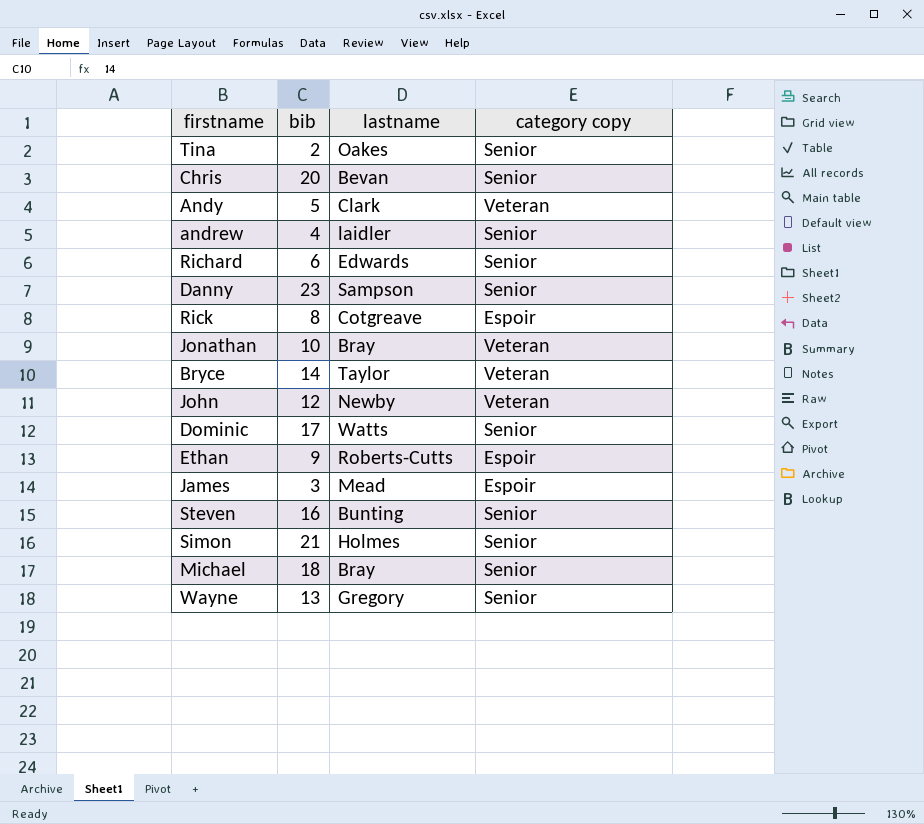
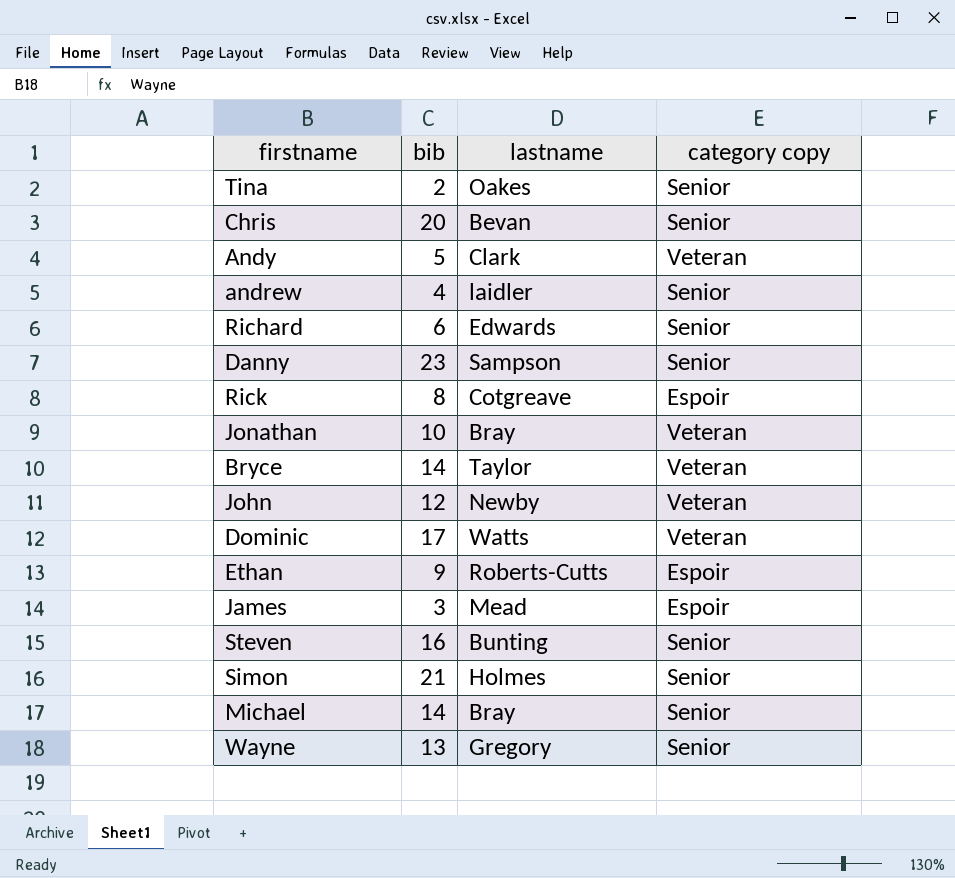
Dominic | category copy: Senior -> Veteran
Michael | bib: 18 -> 14

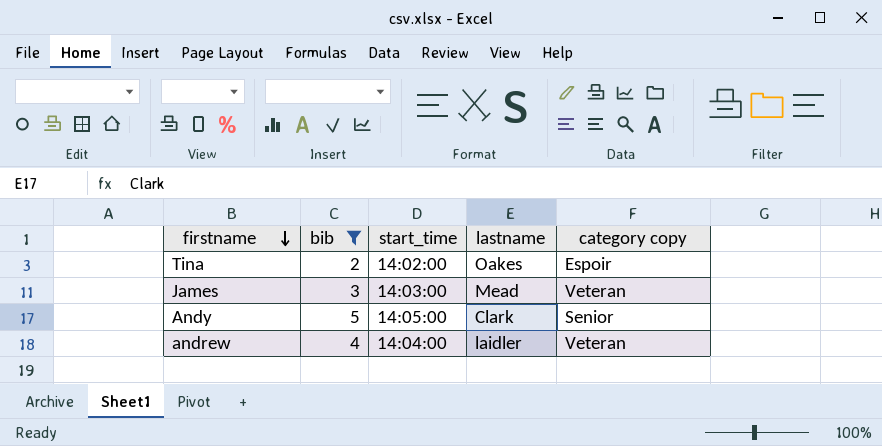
filter: none -> bib <= 5
row order: none -> firstname descending
column start_time | position: none -> 3
Tina | category copy: Senior -> Espoir
James | category copy: Espoir -> Veteran
Andy | category copy: Veteran -> Senior
andrew | category copy: Senior -> Veteran

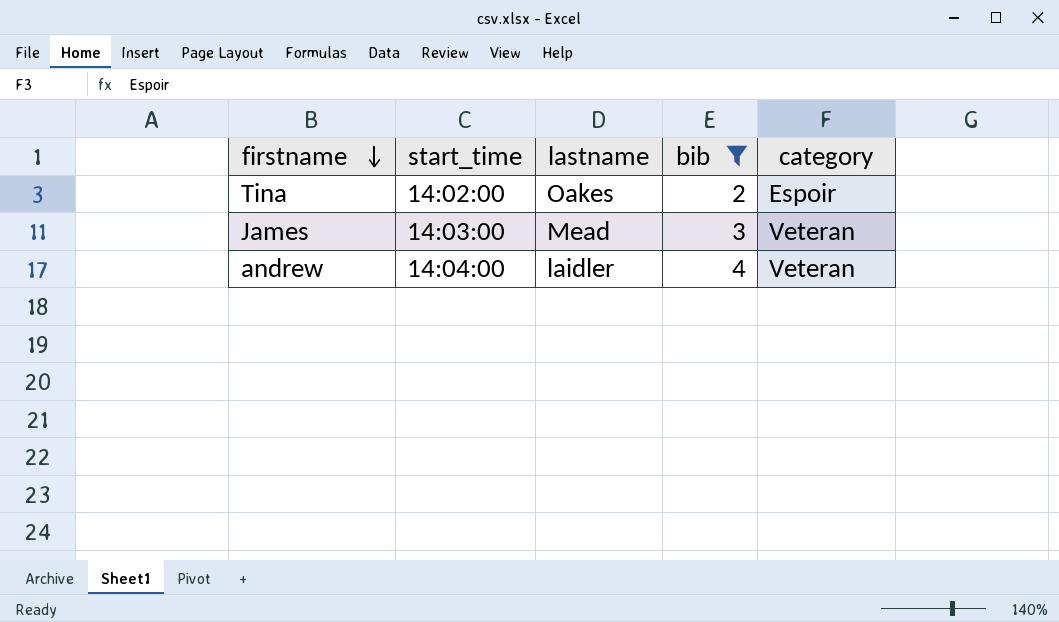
column bib | position: 2 -> 4
column name: category copy -> category
row Andy: 5 | 14:05:00 | Clark | Senior -> none

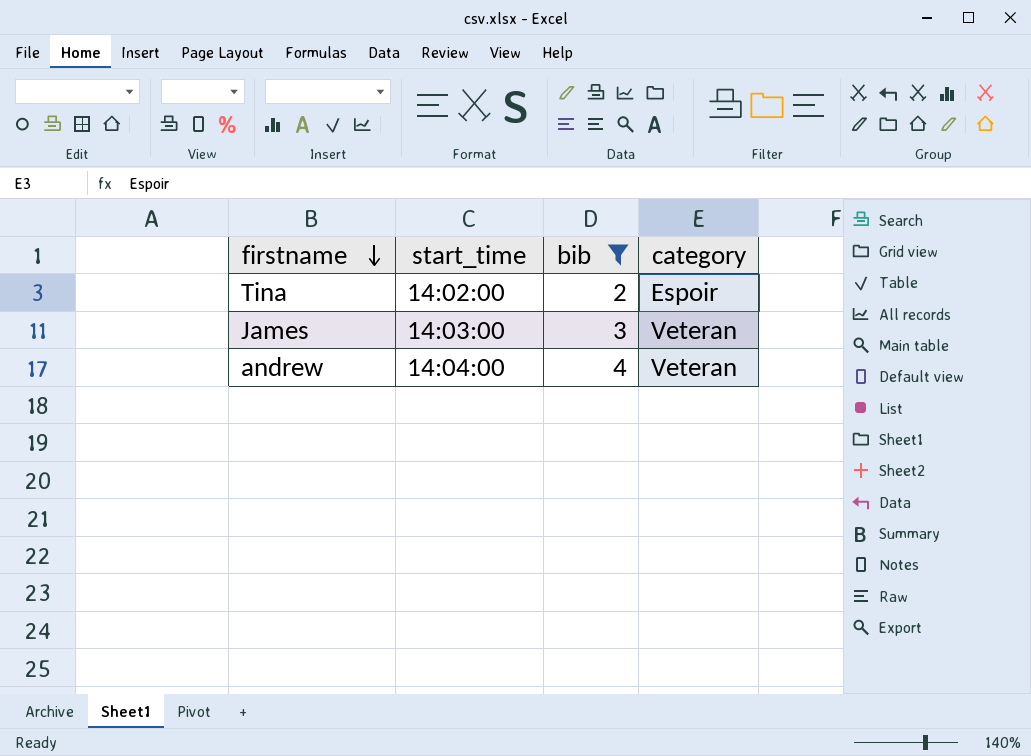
column lastname | position: 3 -> none

